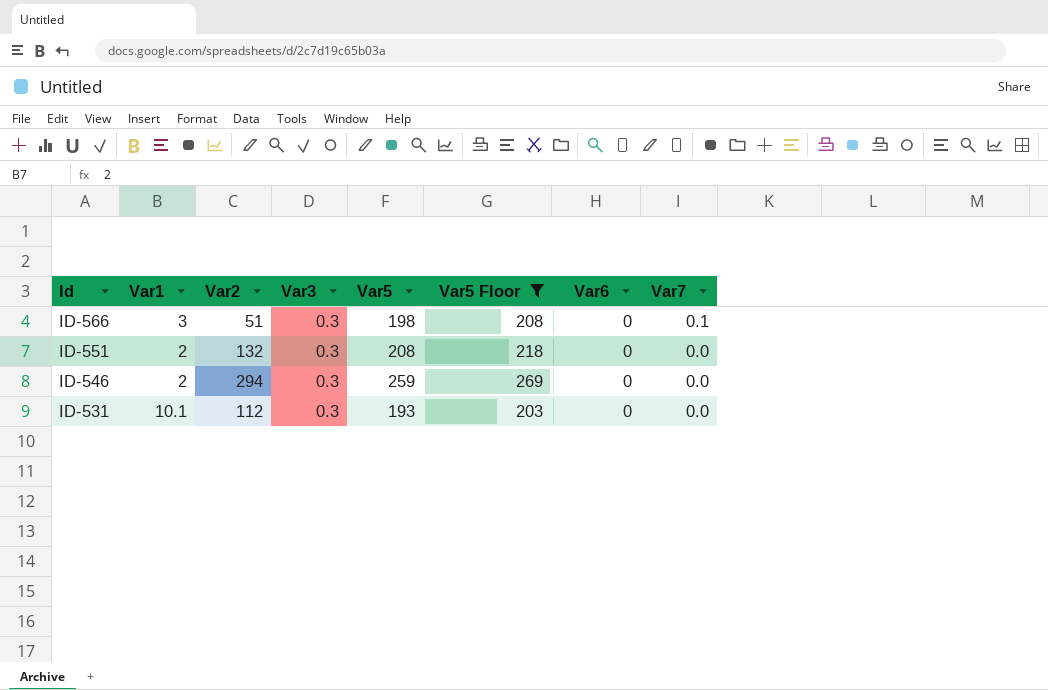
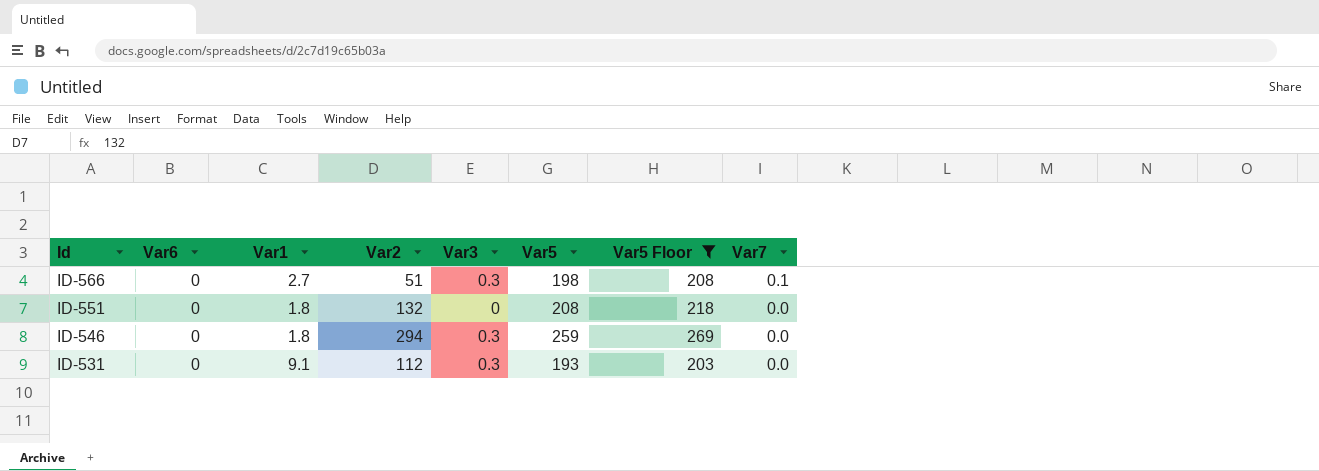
column Var6 | position: 7 -> 2
ID-566 | Var1: 3 -> 2.7
ID-551 | Var1: 2 -> 1.8
ID-551 | Var3: 0.3 -> 0
ID-546 | Var1: 2 -> 1.8
ID-531 | Var1: 10.1 -> 9.1

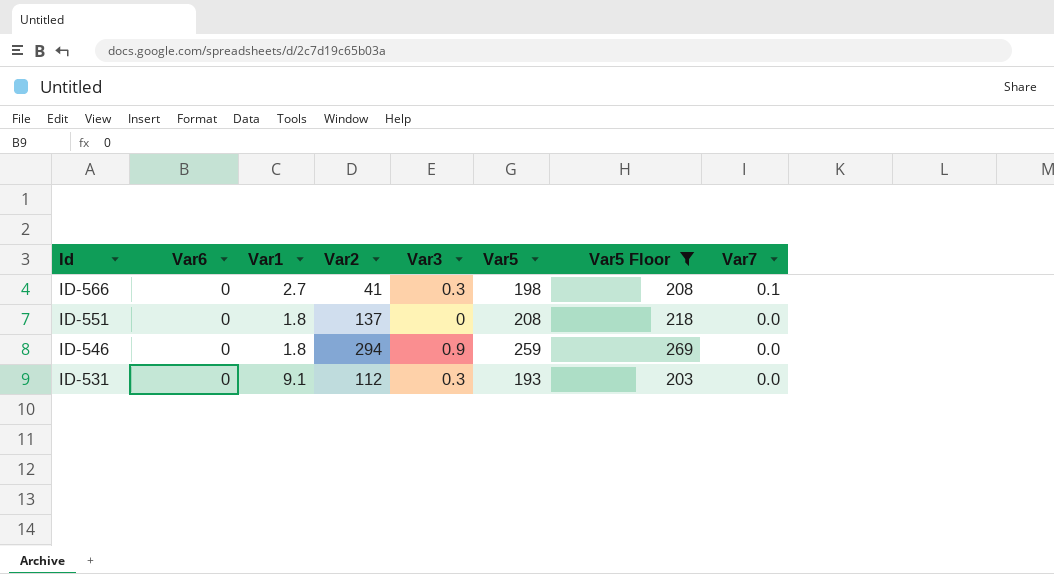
ID-566 | Var2: 51 -> 41
ID-551 | Var2: 132 -> 137
ID-546 | Var3: 0.3 -> 0.9

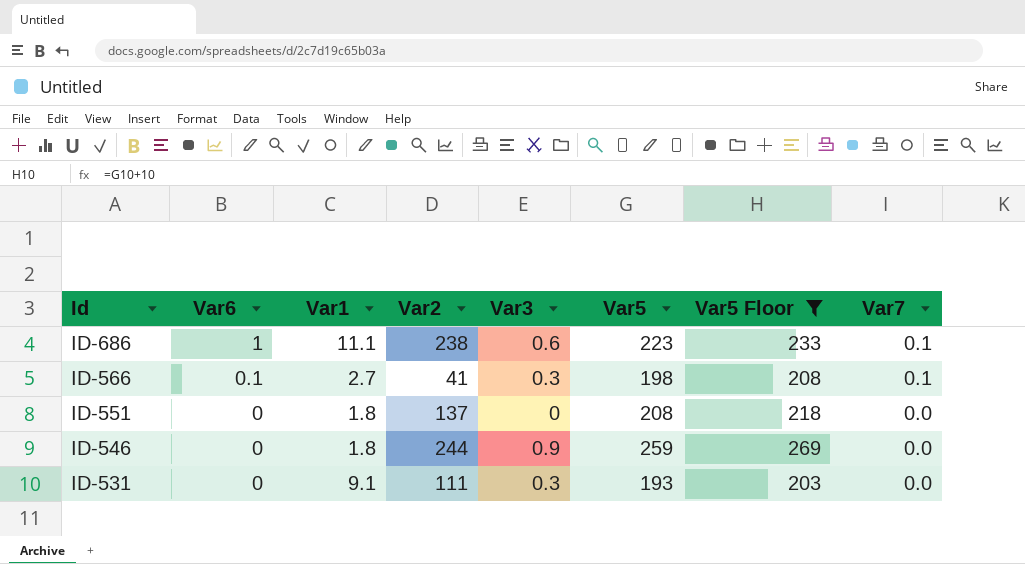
row ID-686: none -> 1 | 11.1 | 238 | 0.6 | 223 | 233 | 0.1
ID-566 | Var6: 0 -> 0.1
ID-546 | Var2: 294 -> 244
ID-531 | Var2: 112 -> 111

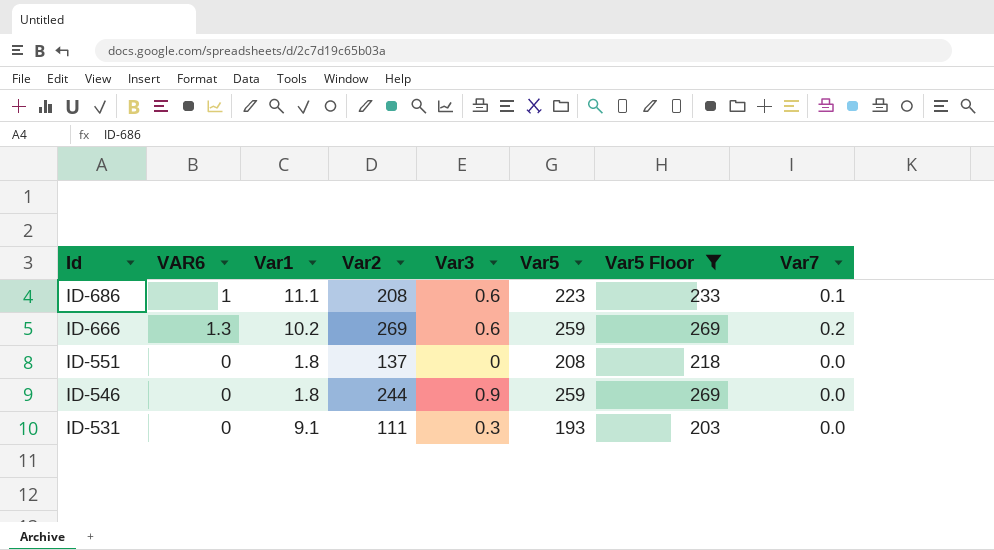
column name: Var6 -> VAR6
row ID-566: 0.1 | 2.7 | 41 | 0.3 | 198 | 208 | 0.1 -> none
ID-686 | Var2: 238 -> 208
row ID-666: none -> 1.3 | 10.2 | 269 | 0.6 | 259 | 269 | 0.2

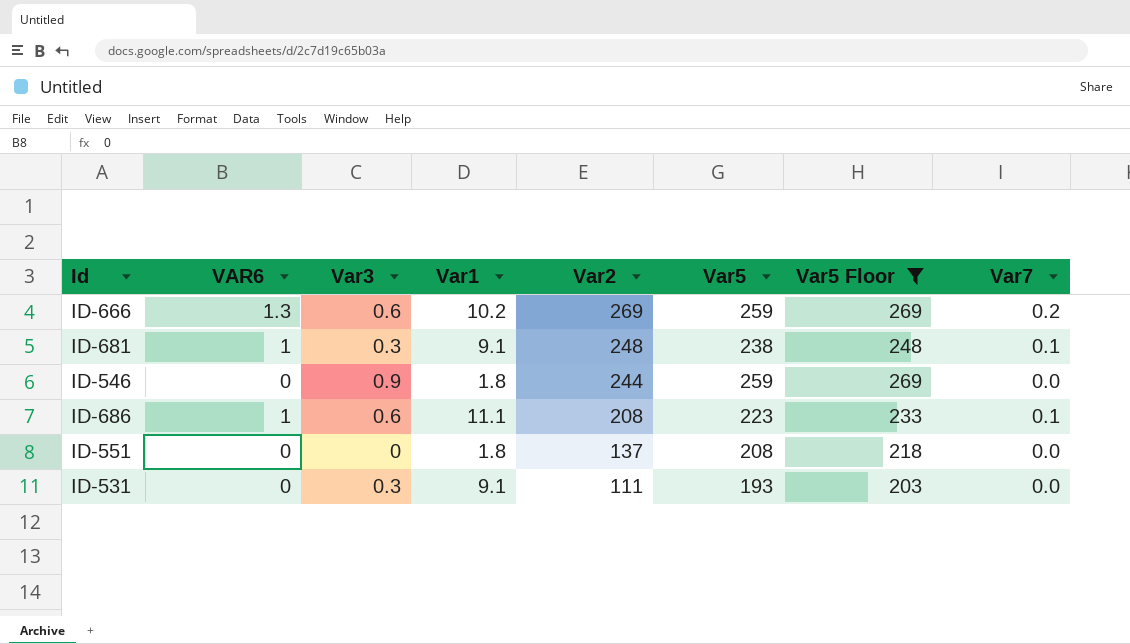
row order: Id descending -> Var2 descending
column Var3 | position: 5 -> 3
row ID-681: none -> 1 | 0.3 | 9.1 | 248 | 238 | 248 | 0.1

